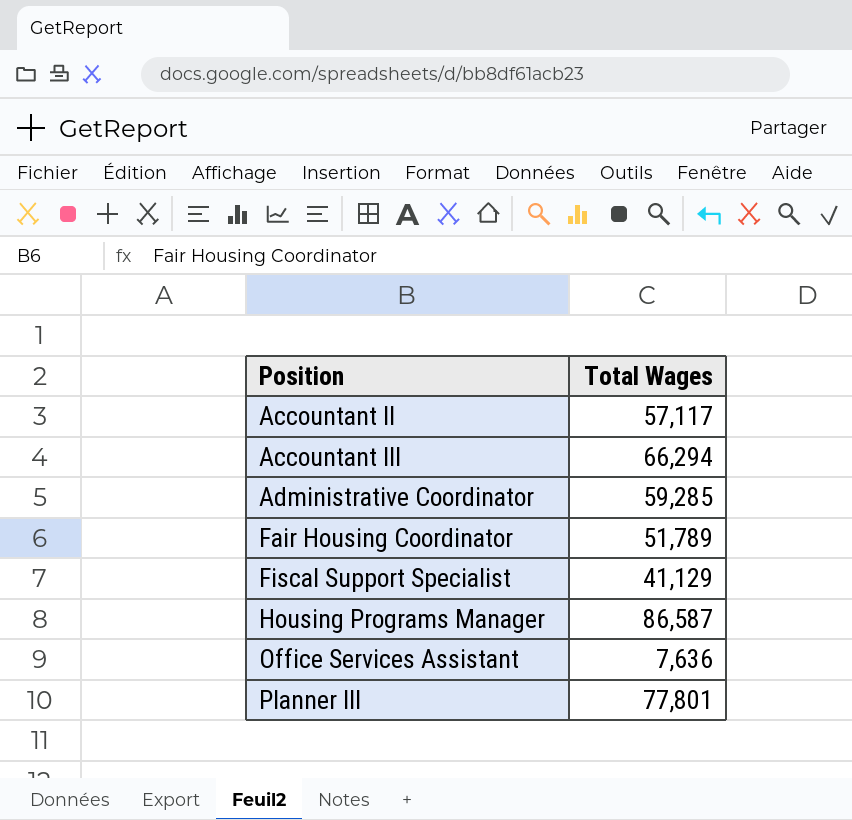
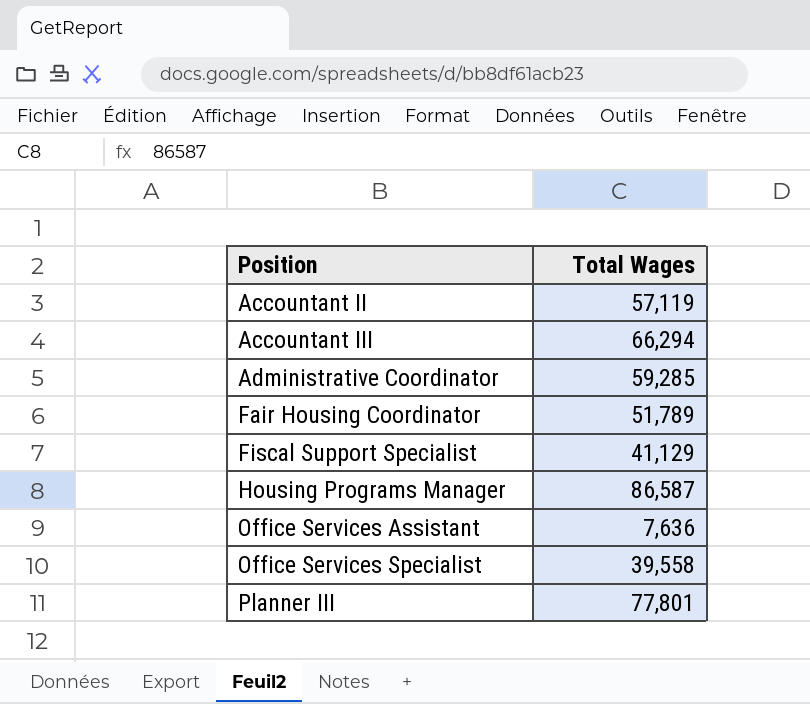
Accountant II | Total Wages: 57,117 -> 57,119
row Office Services Specialist: none -> 39,558

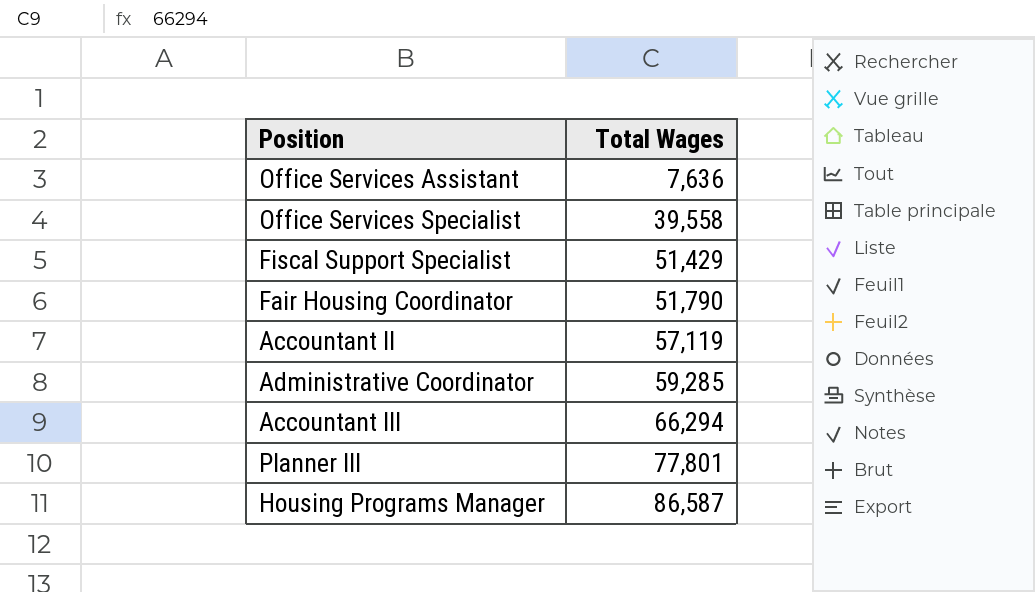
row order: Position ascending -> Total Wages ascending
Fiscal Support Specialist | Total Wages: 41,129 -> 51,429
Fair Housing Coordinator | Total Wages: 51,789 -> 51,790

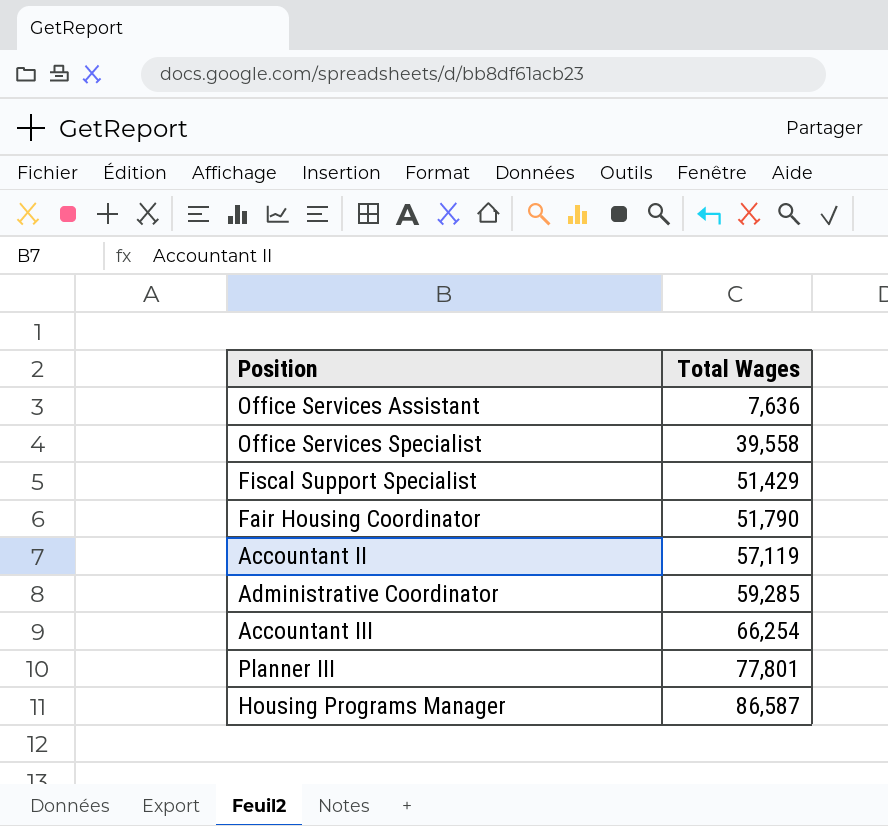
Accountant III | Total Wages: 66,294 -> 66,254

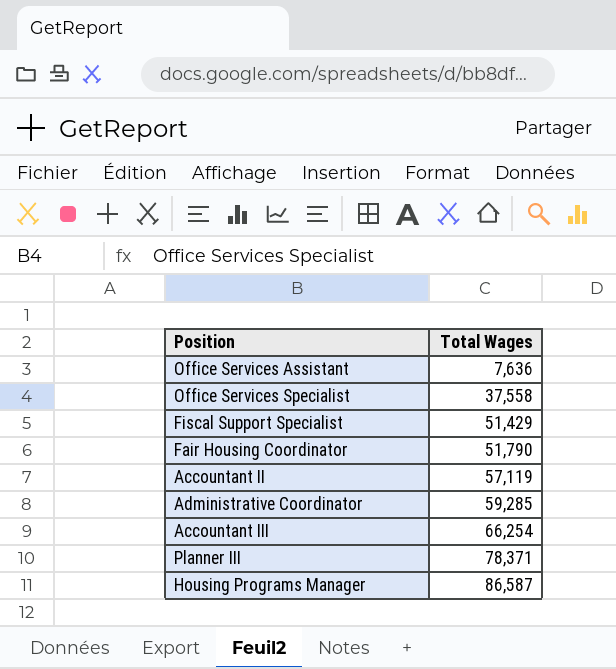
Office Services Specialist | Total Wages: 39,558 -> 37,558
Planner III | Total Wages: 77,801 -> 78,371

